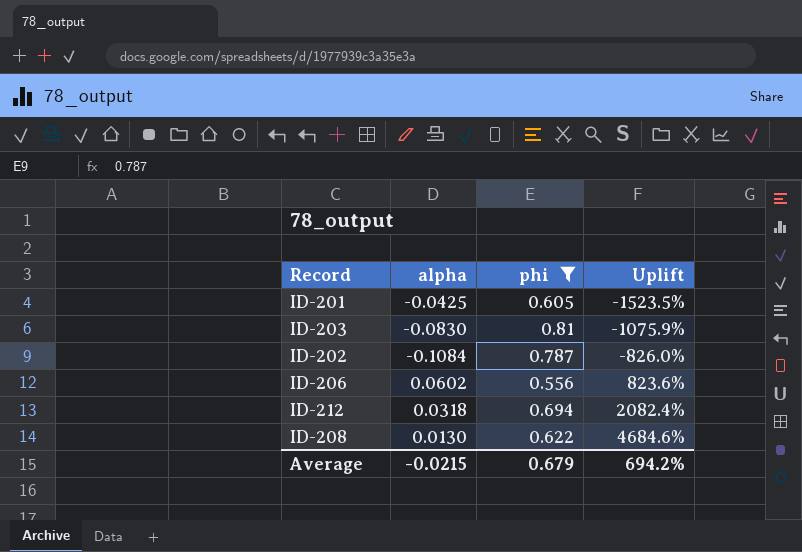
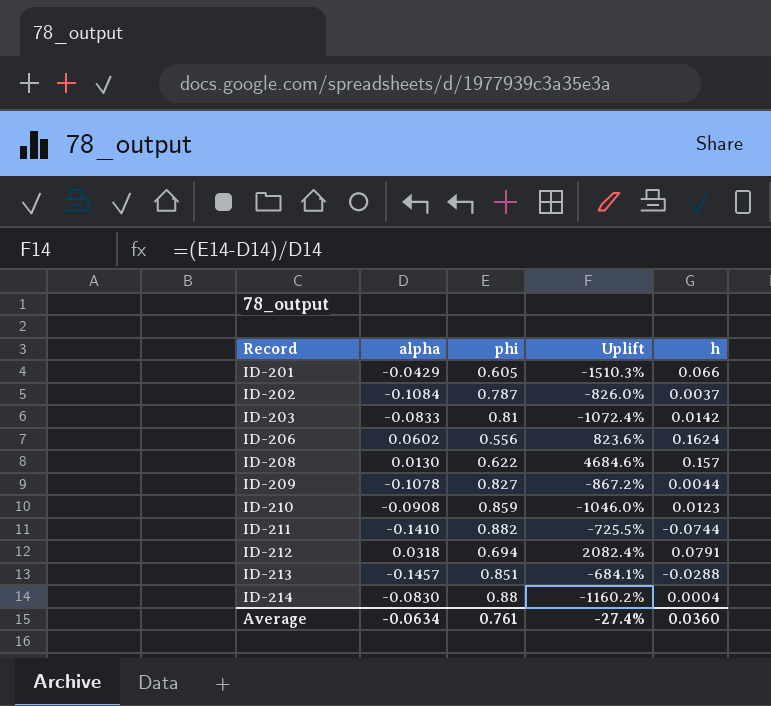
filter: phi <= 0.81 -> none
row order: Uplift ascending -> Record ascending
column h | position: none -> 5
ID-201 | alpha: -0.0425 -> -0.0429
ID-201 | Uplift: -1523.5% -> -1510.3%
ID-203 | alpha: -0.0830 -> -0.0833
ID-203 | Uplift: -1075.9% -> -1072.4%
Average | alpha: -0.0215 -> -0.0634
Average | phi: 0.679 -> 0.761
Average | Uplift: 694.2% -> -27.4%

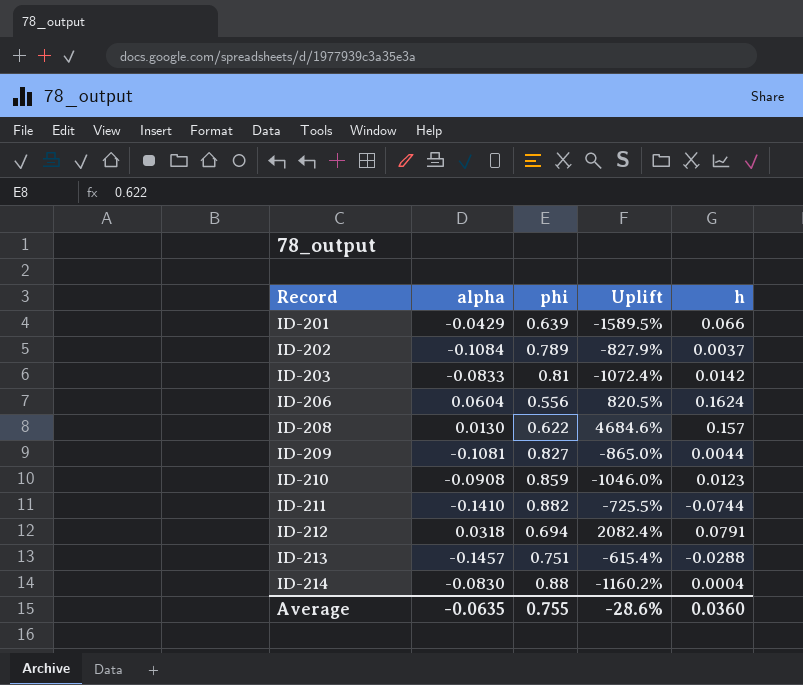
ID-201 | phi: 0.605 -> 0.639
ID-201 | Uplift: -1510.3% -> -1589.5%
ID-202 | phi: 0.787 -> 0.789
ID-202 | Uplift: -826.0% -> -827.9%
ID-206 | alpha: 0.0602 -> 0.0604
ID-206 | Uplift: 823.6% -> 820.5%
ID-209 | alpha: -0.1078 -> -0.1081
ID-209 | Uplift: -867.2% -> -865.0%
ID-213 | phi: 0.851 -> 0.751
ID-213 | Uplift: -684.1% -> -615.4%
Average | alpha: -0.0634 -> -0.0635
Average | phi: 0.761 -> 0.755
Average | Uplift: -27.4% -> -28.6%

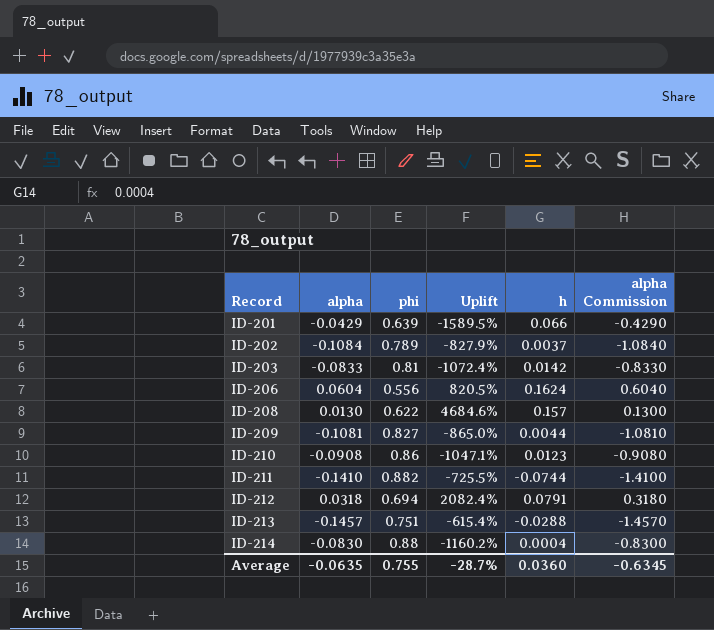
column alpha Commission | formula: none -> [alpha] * 10
ID-210 | phi: 0.859 -> 0.86
ID-210 | Uplift: -1046.0% -> -1047.1%
Average | Uplift: -28.6% -> -28.7%

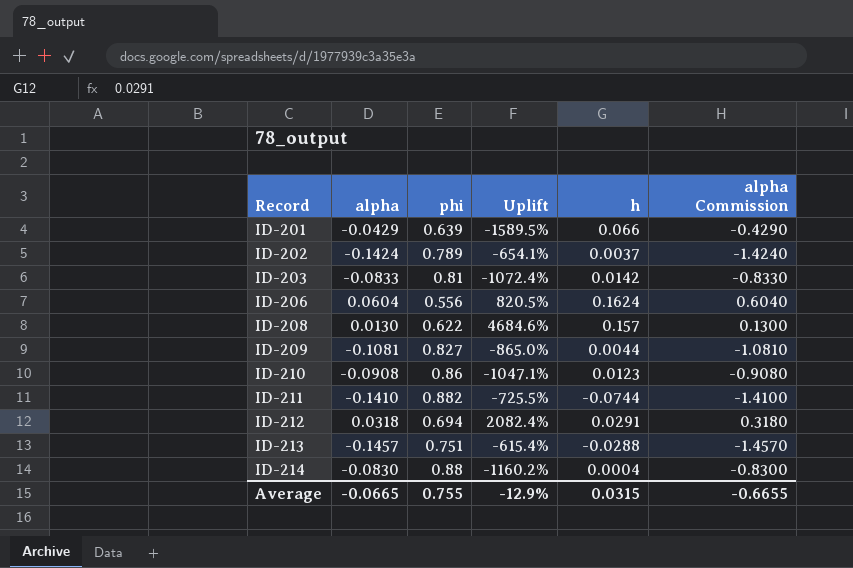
ID-202 | alpha: -0.1084 -> -0.1424
ID-202 | Uplift: -827.9% -> -654.1%
ID-202 | alpha Commission: -1.0840 -> -1.4240
ID-212 | h: 0.0791 -> 0.0291
Average | alpha: -0.0635 -> -0.0665
Average | Uplift: -28.7% -> -12.9%
Average | h: 0.0360 -> 0.0315
Average | alpha Commission: -0.6345 -> -0.6655

